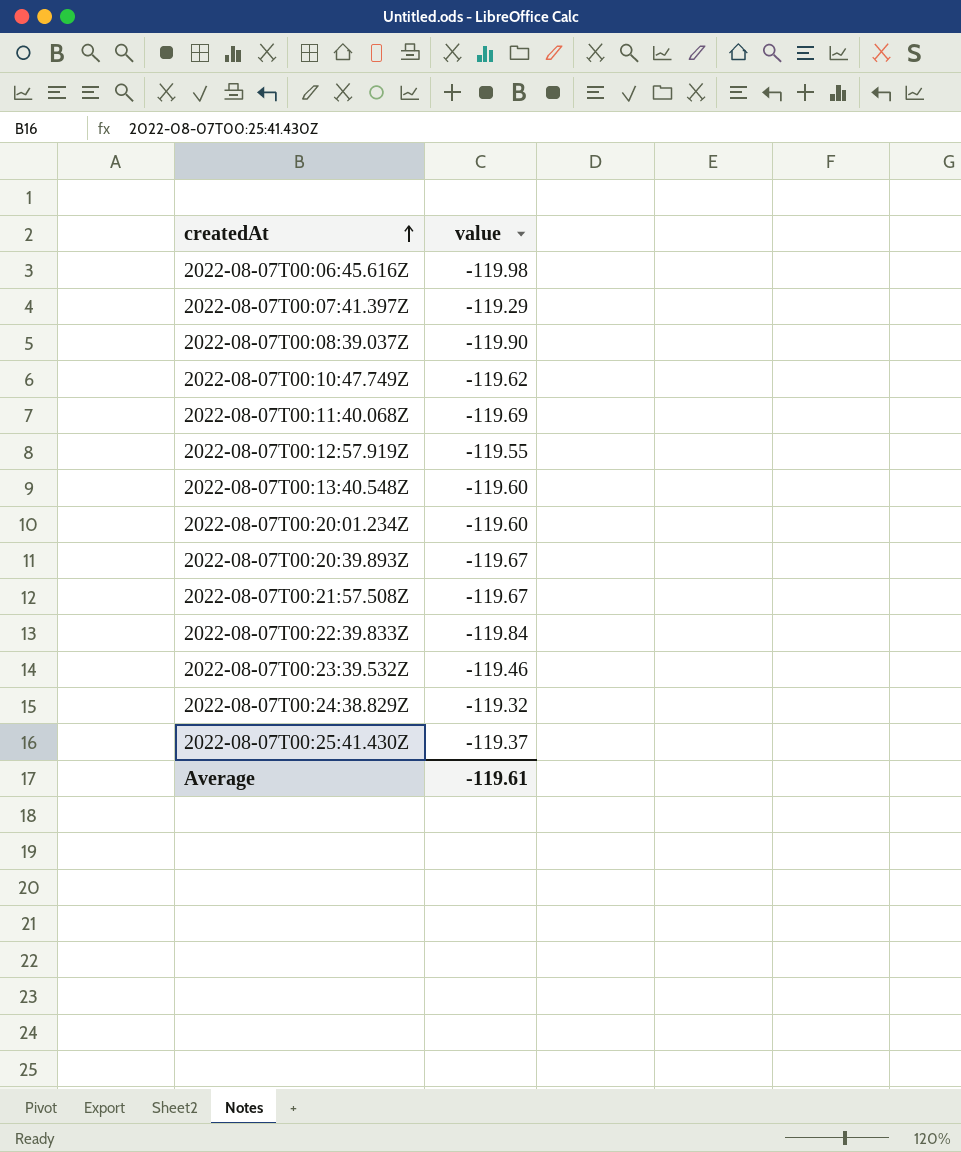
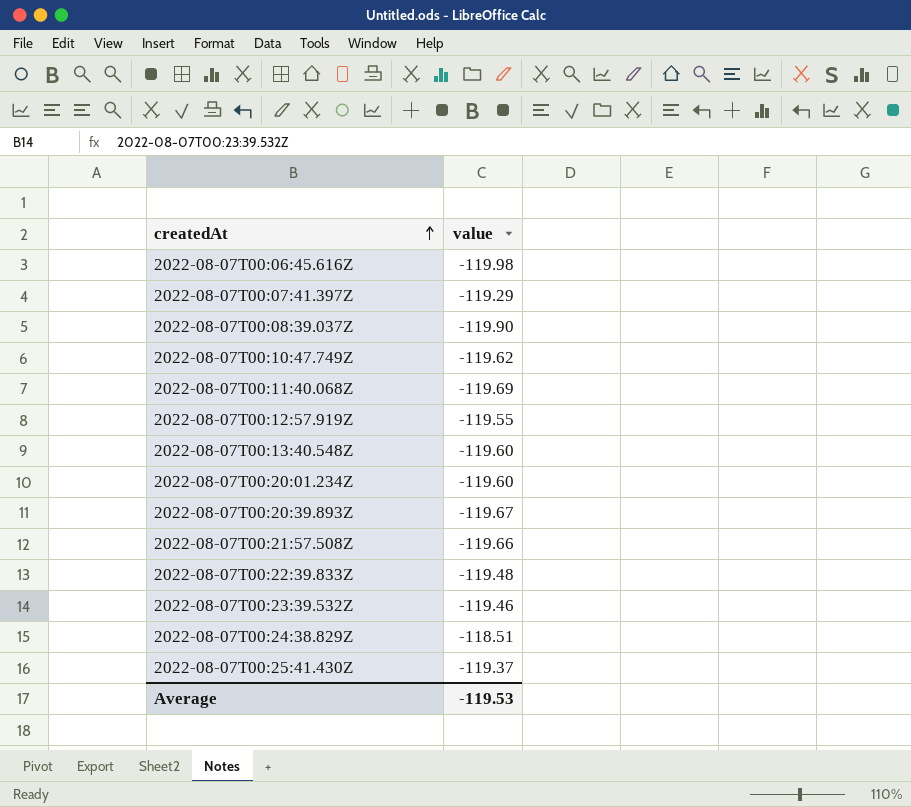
2022-08-07T00:21:57.508Z | value: -119.67 -> -119.66
2022-08-07T00:22:39.833Z | value: -119.84 -> -119.48
2022-08-07T00:24:38.829Z | value: -119.32 -> -118.51
Average | value: -119.61 -> -119.53

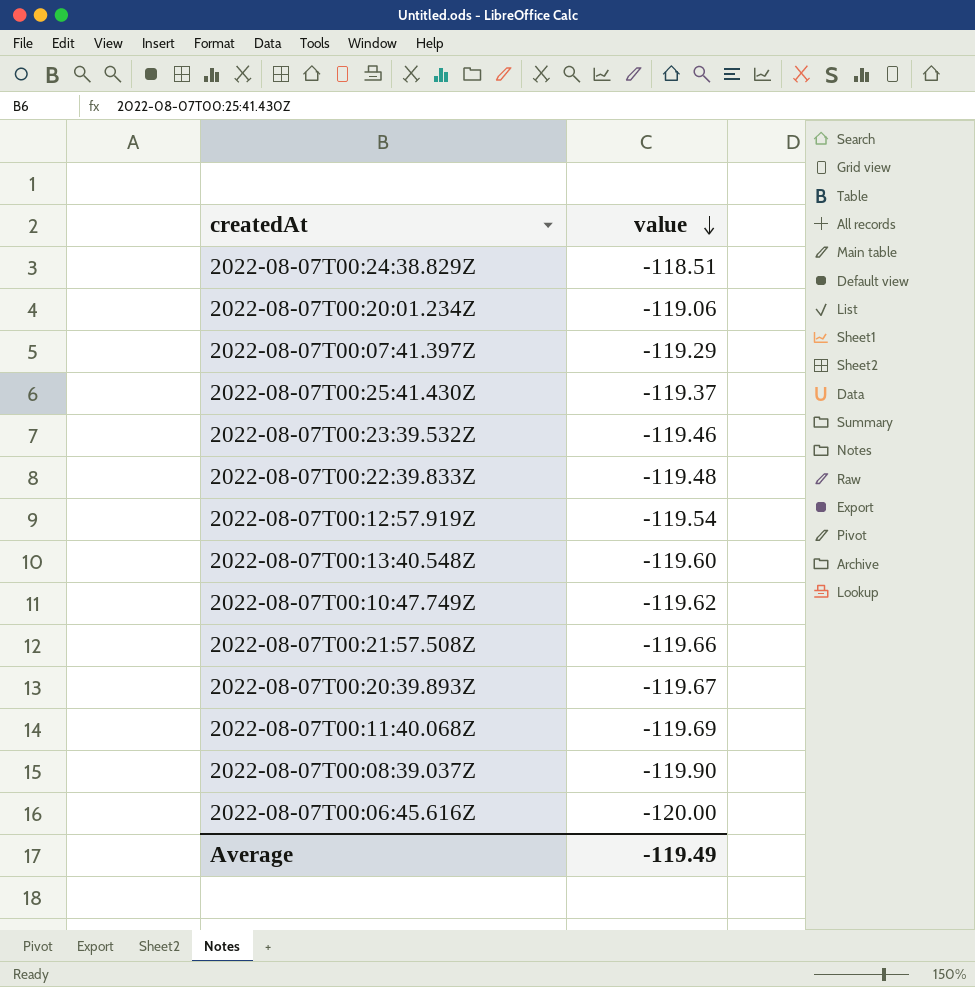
row order: createdAt ascending -> value descending
2022-08-07T00:20:01.234Z | value: -119.60 -> -119.06
2022-08-07T00:12:57.919Z | value: -119.55 -> -119.54
2022-08-07T00:06:45.616Z | value: -119.98 -> -120.00
Average | value: -119.53 -> -119.49

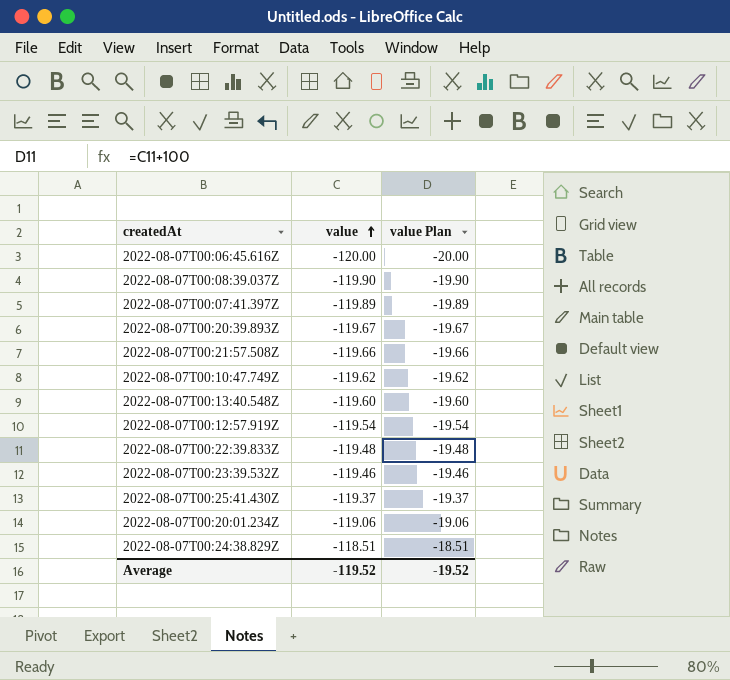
row order: value descending -> value ascending
column value Plan | formula: none -> [value] + 100
row 2022-08-07T00:11:40.068Z: -119.69 -> none
2022-08-07T00:07:41.397Z | value: -119.29 -> -119.89
Average | value: -119.49 -> -119.52

